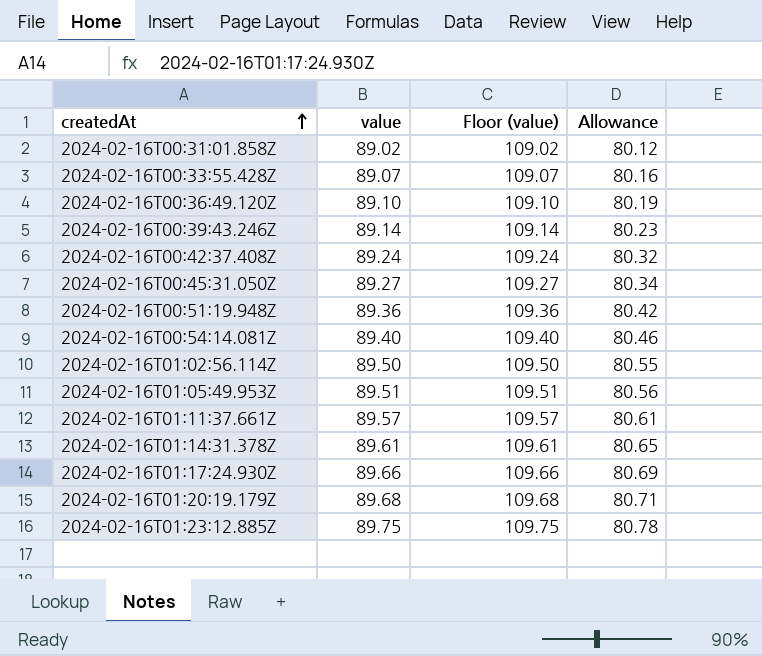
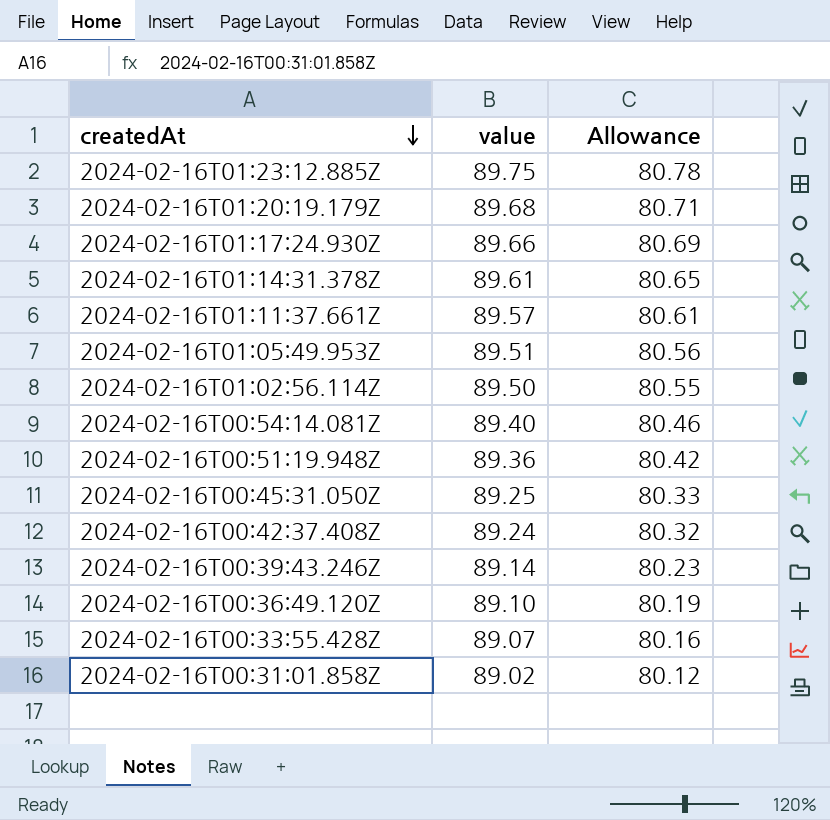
row order: createdAt ascending -> createdAt descending
column Floor (value) | formula: [value] + 20 -> none
2024-02-16T00:45:31.050Z | value: 89.27 -> 89.25
2024-02-16T00:45:31.050Z | Allowance: 80.34 -> 80.33

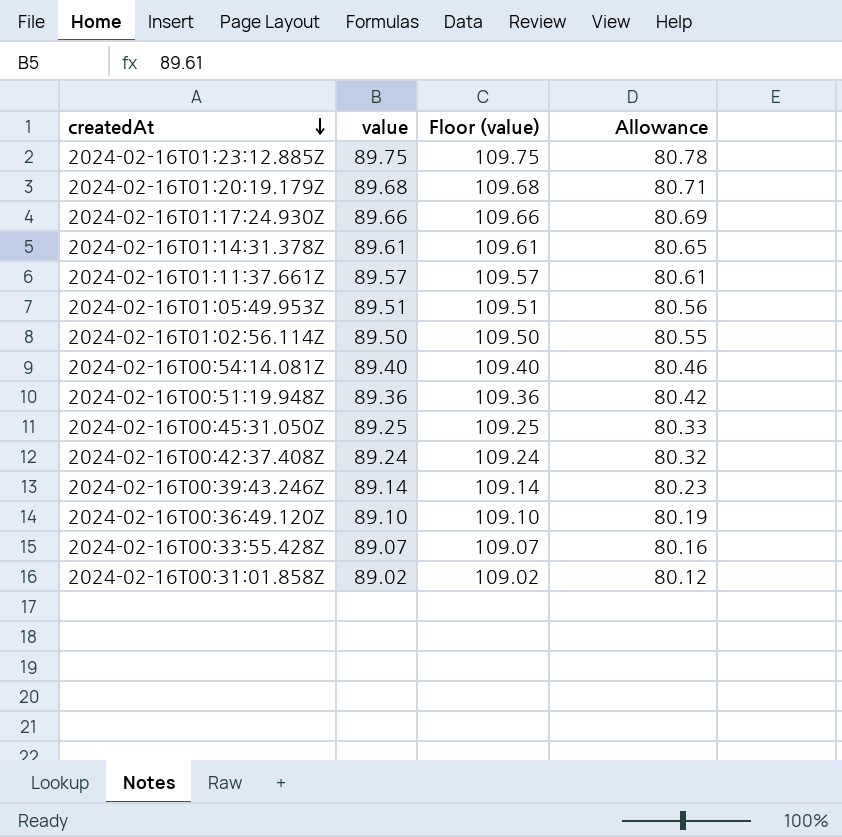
column Floor (value) | formula: none -> [value] + 20

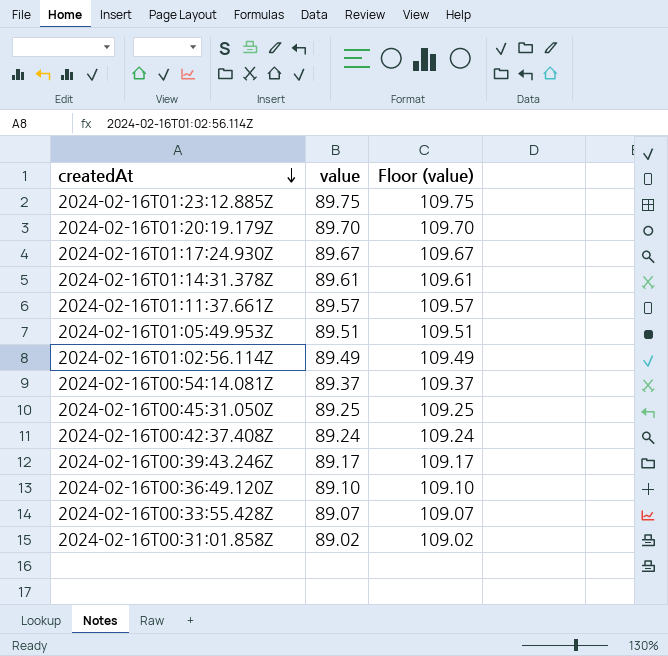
column Allowance | formula: [value] * 0.9 -> none
row 2024-02-16T00:51:19.948Z: 89.36 | 109.36 | 80.42 -> none
2024-02-16T01:20:19.179Z | value: 89.68 -> 89.70
2024-02-16T01:20:19.179Z | Floor (value): 109.68 -> 109.70
2024-02-16T01:17:24.930Z | value: 89.66 -> 89.67
2024-02-16T01:17:24.930Z | Floor (value): 109.66 -> 109.67
2024-02-16T01:02:56.114Z | value: 89.50 -> 89.49
2024-02-16T01:02:56.114Z | Floor (value): 109.50 -> 109.49
2024-02-16T00:54:14.081Z | value: 89.40 -> 89.37
2024-02-16T00:54:14.081Z | Floor (value): 109.40 -> 109.37
2024-02-16T00:39:43.246Z | value: 89.14 -> 89.17
2024-02-16T00:39:43.246Z | Floor (value): 109.14 -> 109.17

